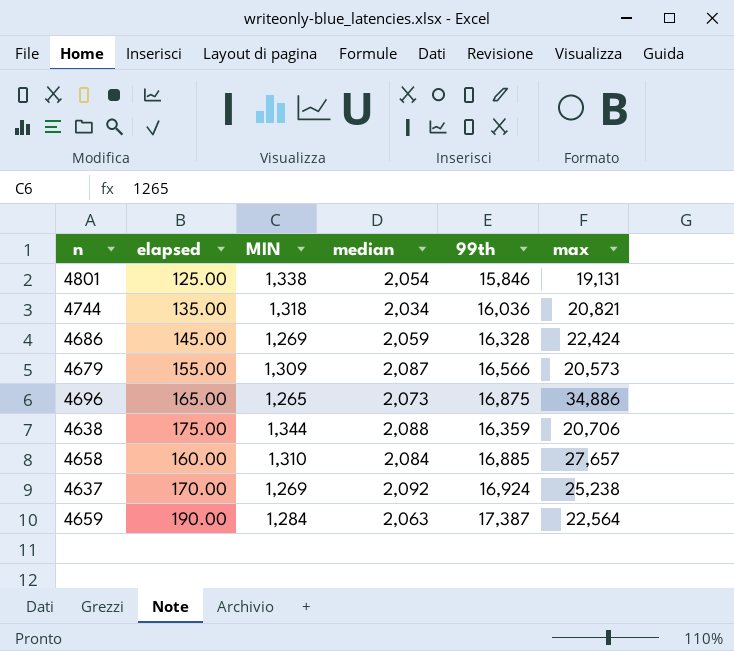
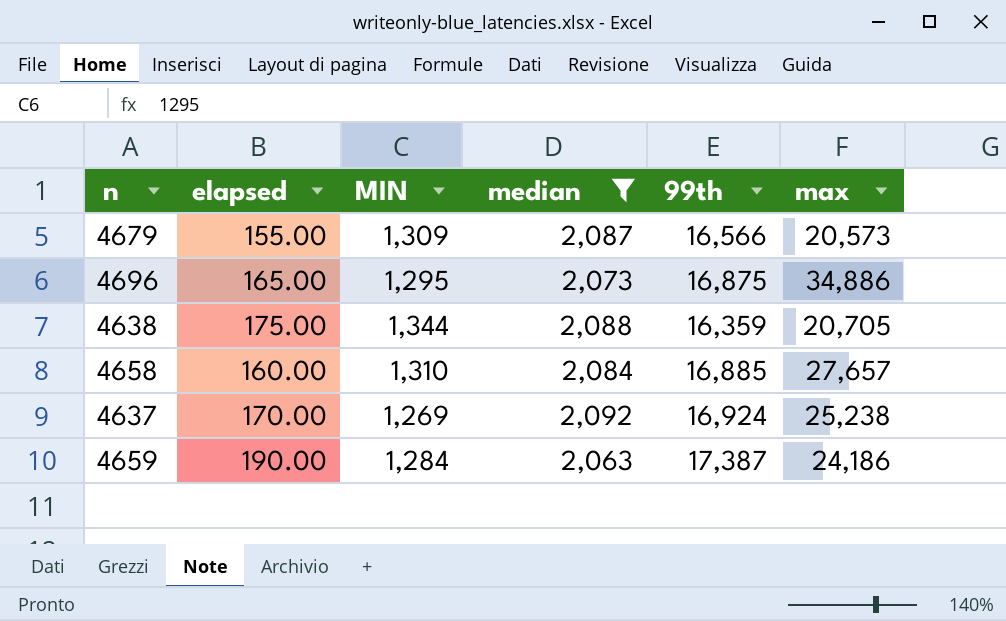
filter: none -> median >= 2,063
4696 | MIN: 1,265 -> 1,295
4638 | max: 20,706 -> 20,705
4659 | max: 22,564 -> 24,186

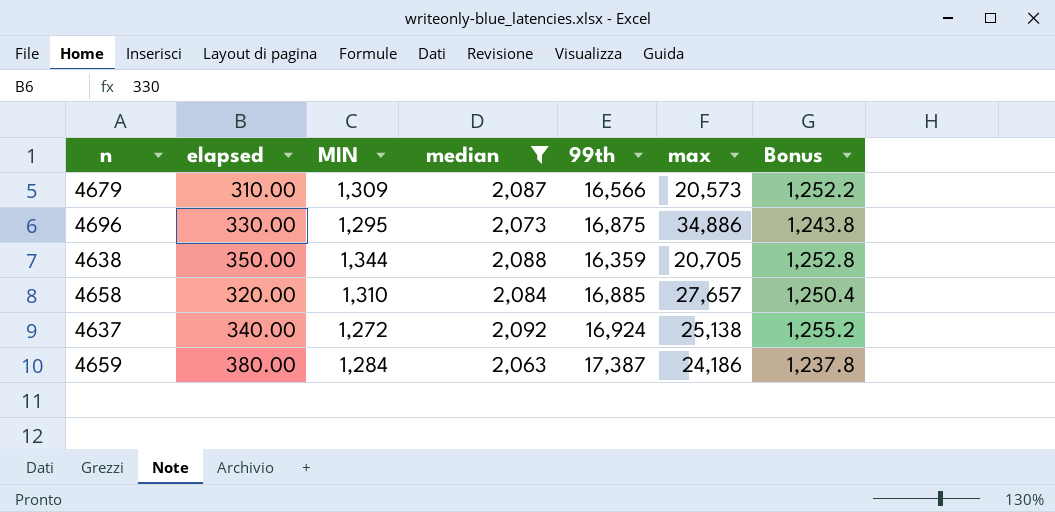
column Bonus | formula: none -> [median] * 0.6
4679 | elapsed: 155.00 -> 310.00
4696 | elapsed: 165.00 -> 330.00
4638 | elapsed: 175.00 -> 350.00
4658 | elapsed: 160.00 -> 320.00
4637 | elapsed: 170.00 -> 340.00
4637 | MIN: 1,269 -> 1,272
4637 | max: 25,238 -> 25,138
4659 | elapsed: 190.00 -> 380.00

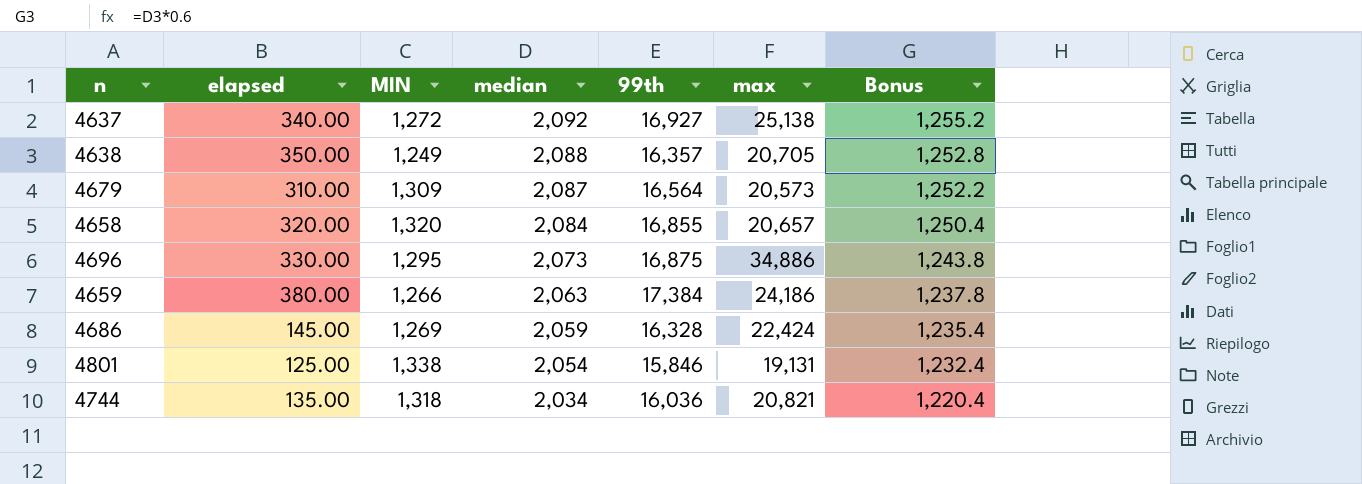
filter: median >= 2,063 -> none
row order: none -> median descending
4637 | 99th: 16,924 -> 16,927
4638 | MIN: 1,344 -> 1,249
4638 | 99th: 16,359 -> 16,357
4679 | 99th: 16,566 -> 16,564
4658 | MIN: 1,310 -> 1,320
4658 | 99th: 16,885 -> 16,855
4658 | max: 27,657 -> 20,657
4659 | MIN: 1,284 -> 1,266
4659 | 99th: 17,387 -> 17,384

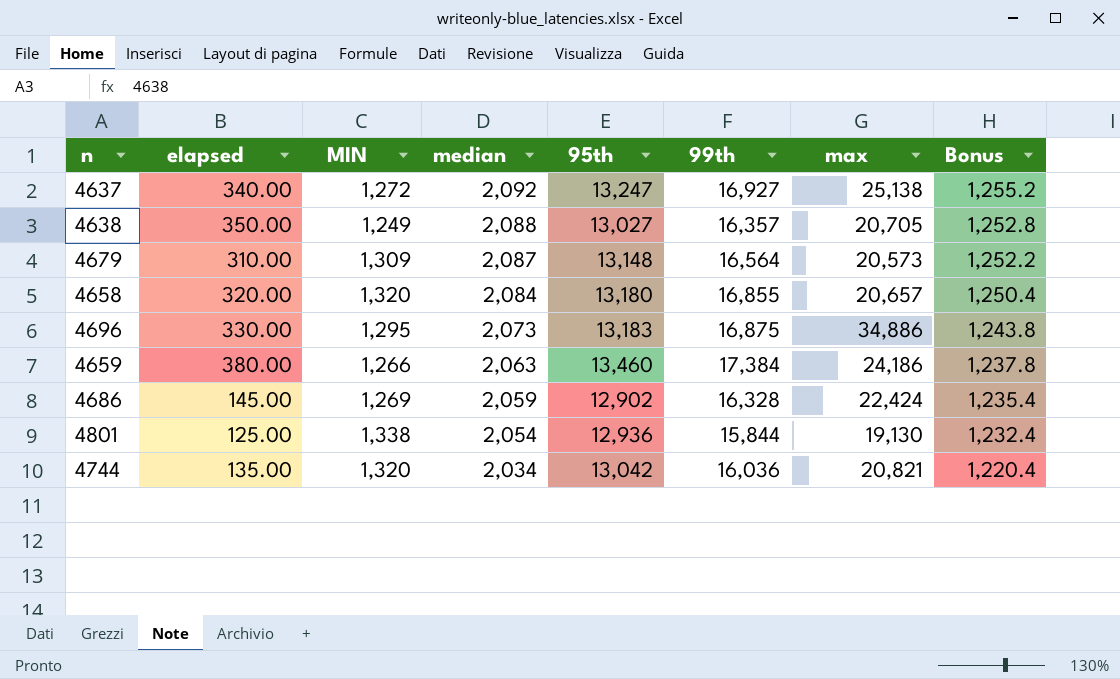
column 95th | position: none -> 5
4801 | 99th: 15,846 -> 15,844
4801 | max: 19,131 -> 19,130
4744 | MIN: 1,318 -> 1,320

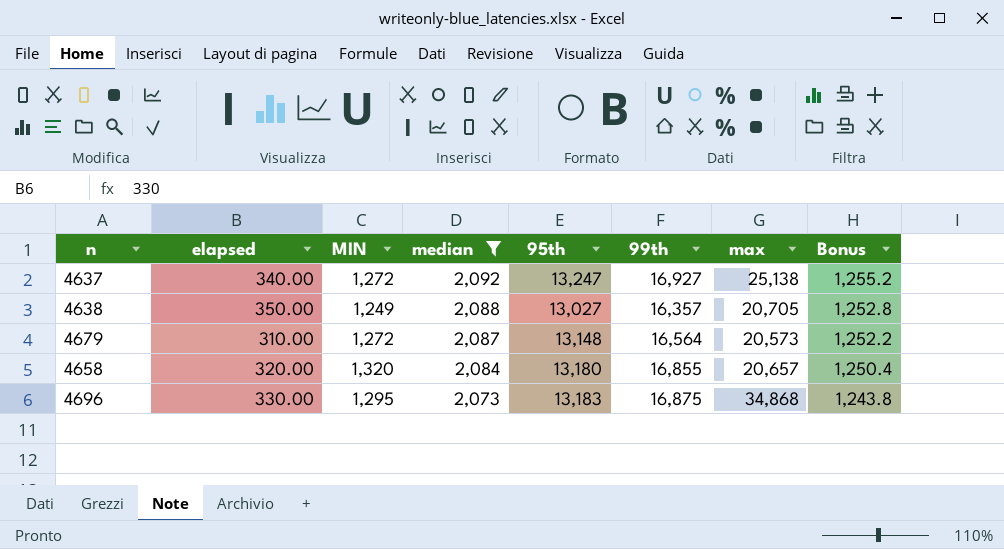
filter: none -> median >= 2,073
4679 | MIN: 1,309 -> 1,272
4696 | max: 34,886 -> 34,868

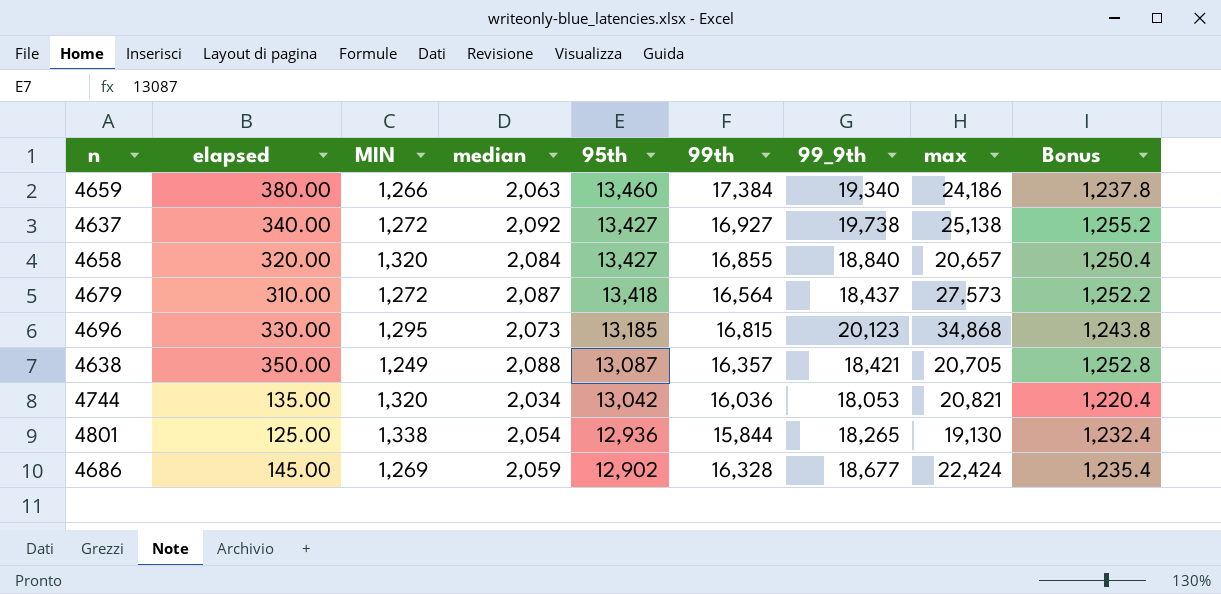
filter: median >= 2,073 -> none
row order: median descending -> 95th descending
column 99_9th | position: none -> 7
4637 | 95th: 13,247 -> 13,427
4658 | 95th: 13,180 -> 13,427
4679 | 95th: 13,148 -> 13,418
4679 | max: 20,573 -> 27,573
4696 | 95th: 13,183 -> 13,185
4696 | 99th: 16,875 -> 16,815
4638 | 95th: 13,027 -> 13,087

